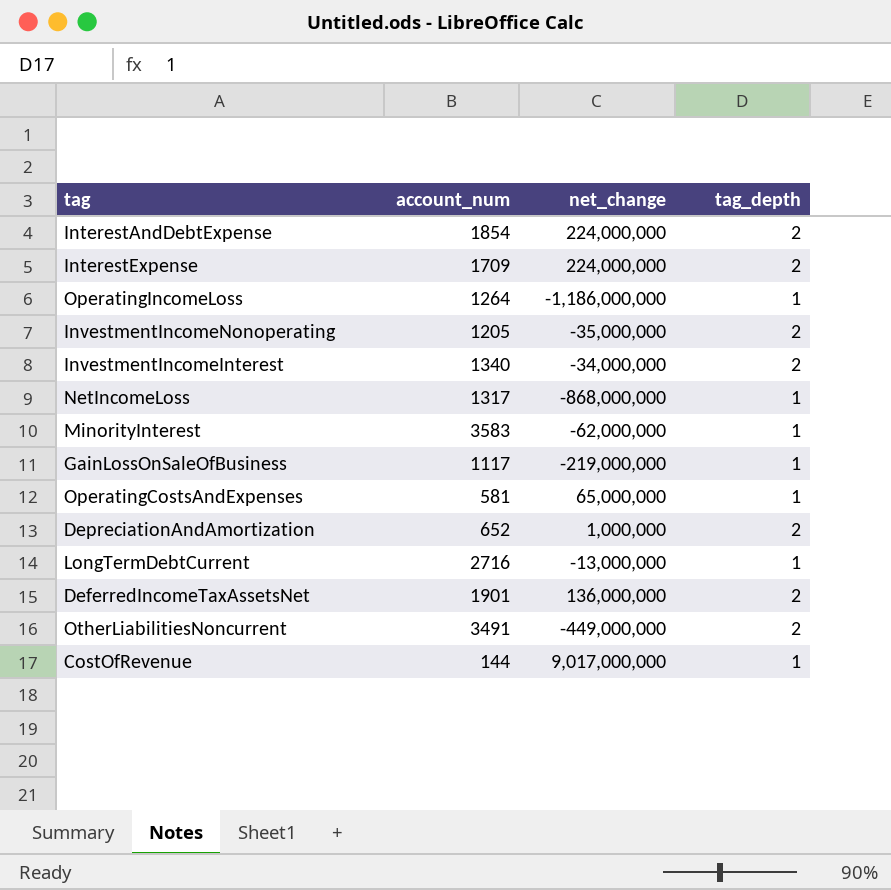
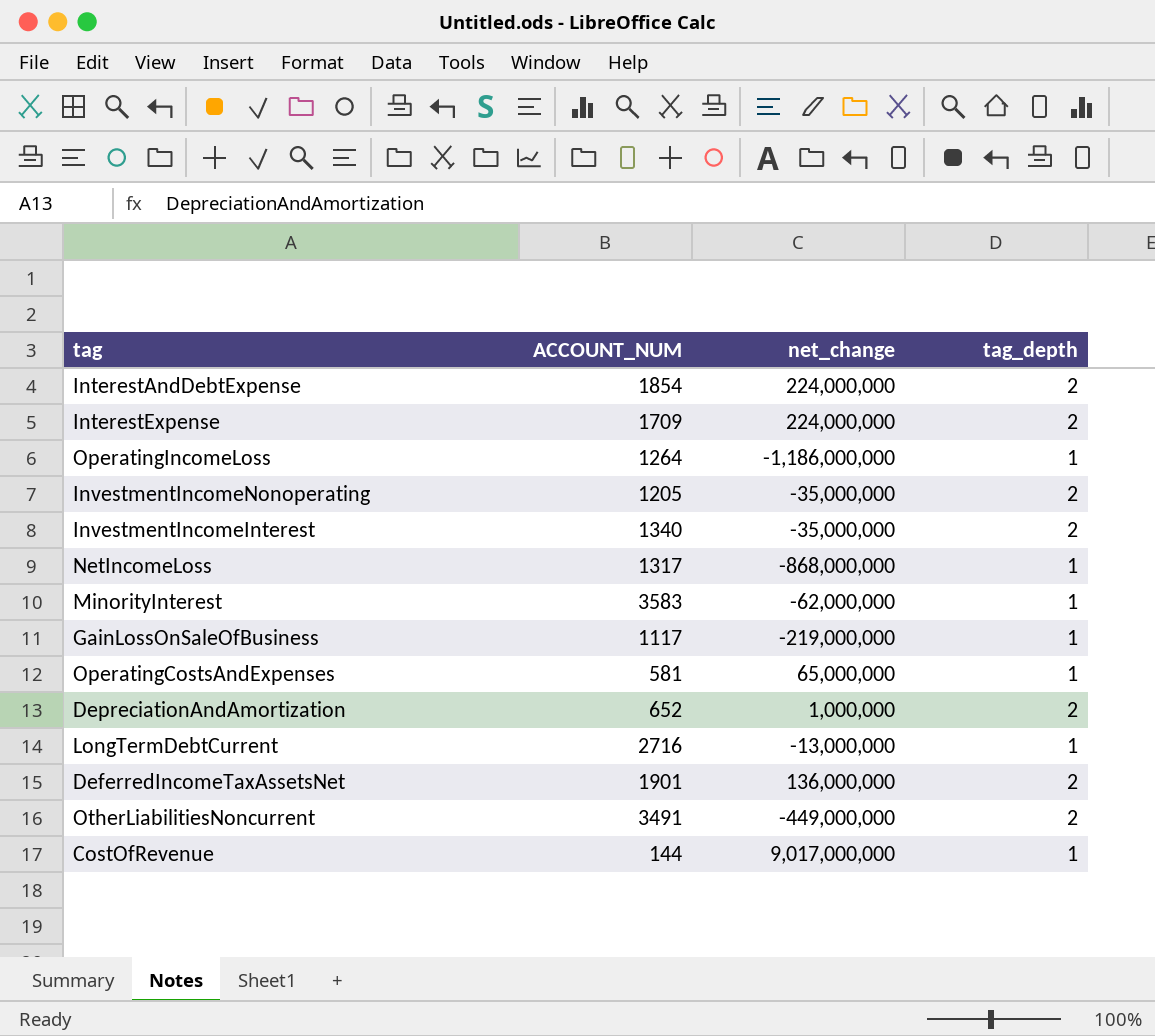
column name: account_num -> ACCOUNT_NUM
InvestmentIncomeInterest | net_change: -34,000,000 -> -35,000,000

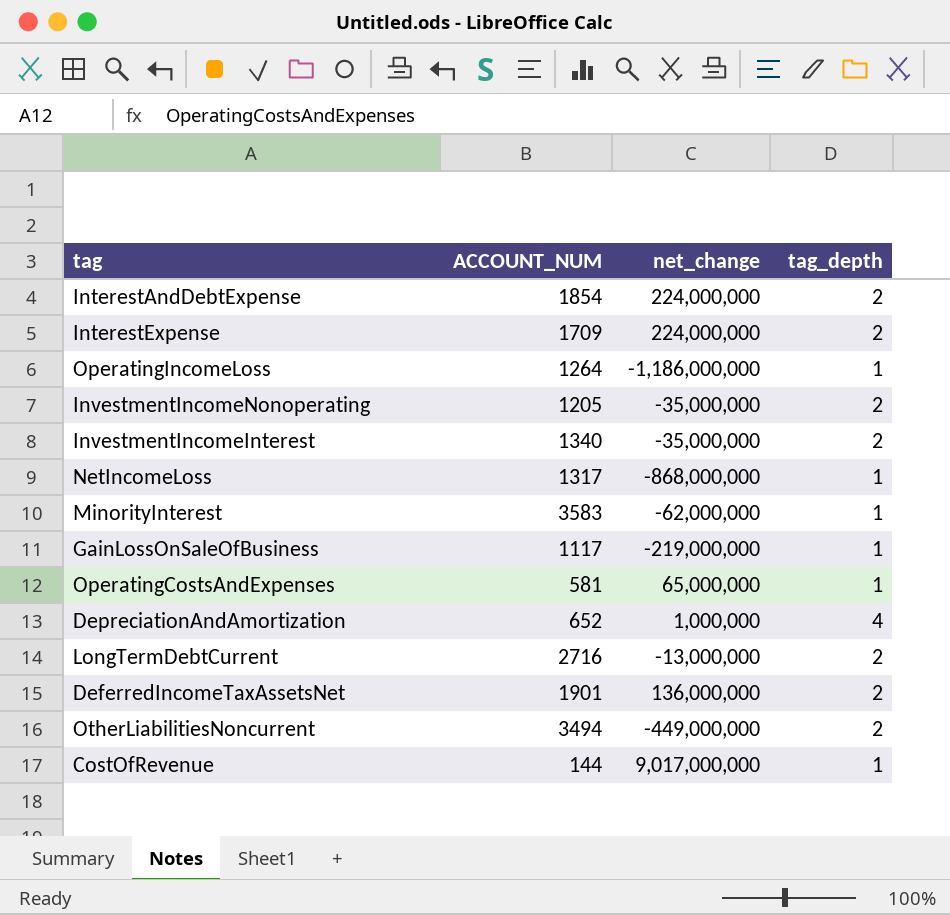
DepreciationAndAmortization | tag_depth: 2 -> 4
LongTermDebtCurrent | tag_depth: 1 -> 2
OtherLiabilitiesNoncurrent | ACCOUNT_NUM: 3491 -> 3494

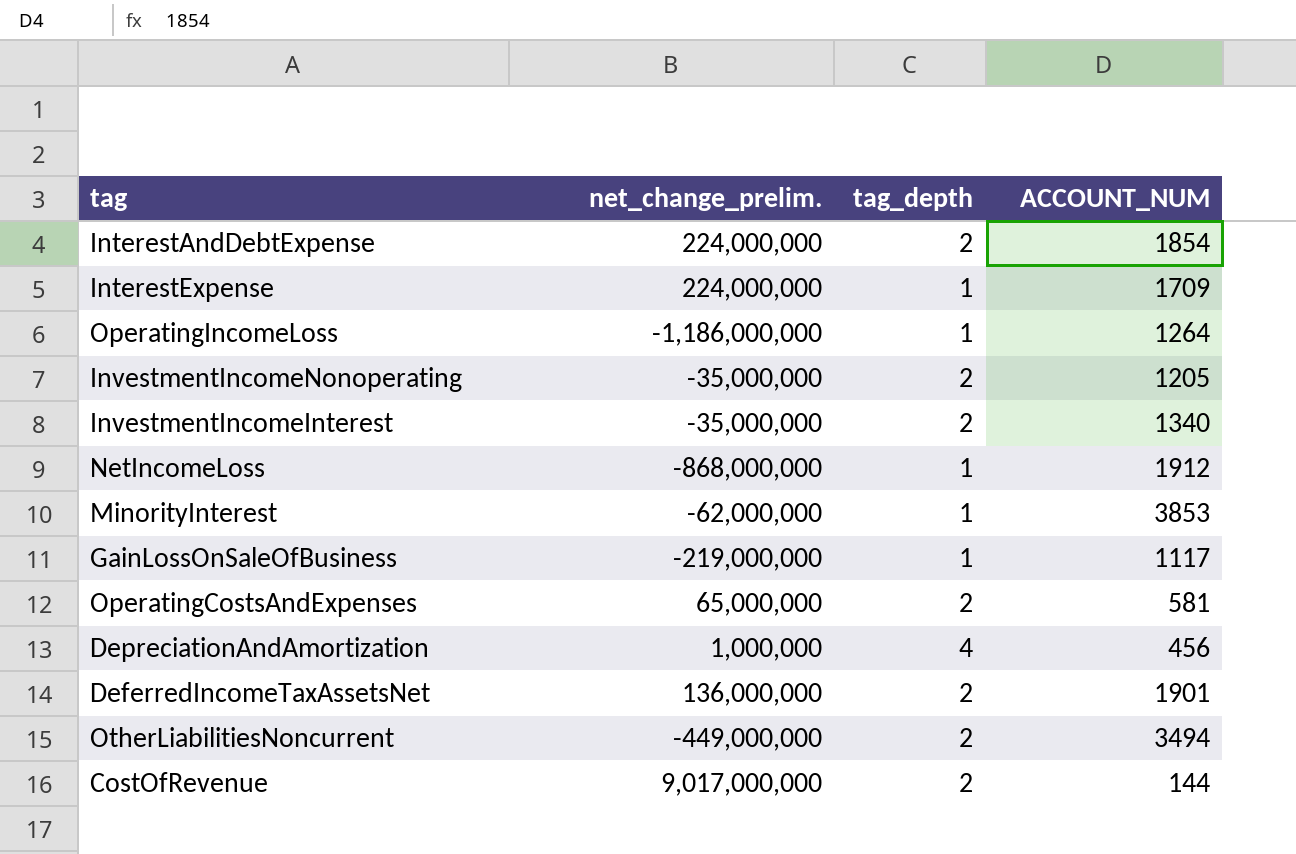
column name: net_change -> net_change_prelim.
column ACCOUNT_NUM | position: 2 -> 4
row LongTermDebtCurrent: 2716 | -13,000,000 | 2 -> none
InterestExpense | tag_depth: 2 -> 1
NetIncomeLoss | ACCOUNT_NUM: 1317 -> 1912
MinorityInterest | ACCOUNT_NUM: 3583 -> 3853
OperatingCostsAndExpenses | tag_depth: 1 -> 2
DepreciationAndAmortization | ACCOUNT_NUM: 652 -> 456
CostOfRevenue | tag_depth: 1 -> 2

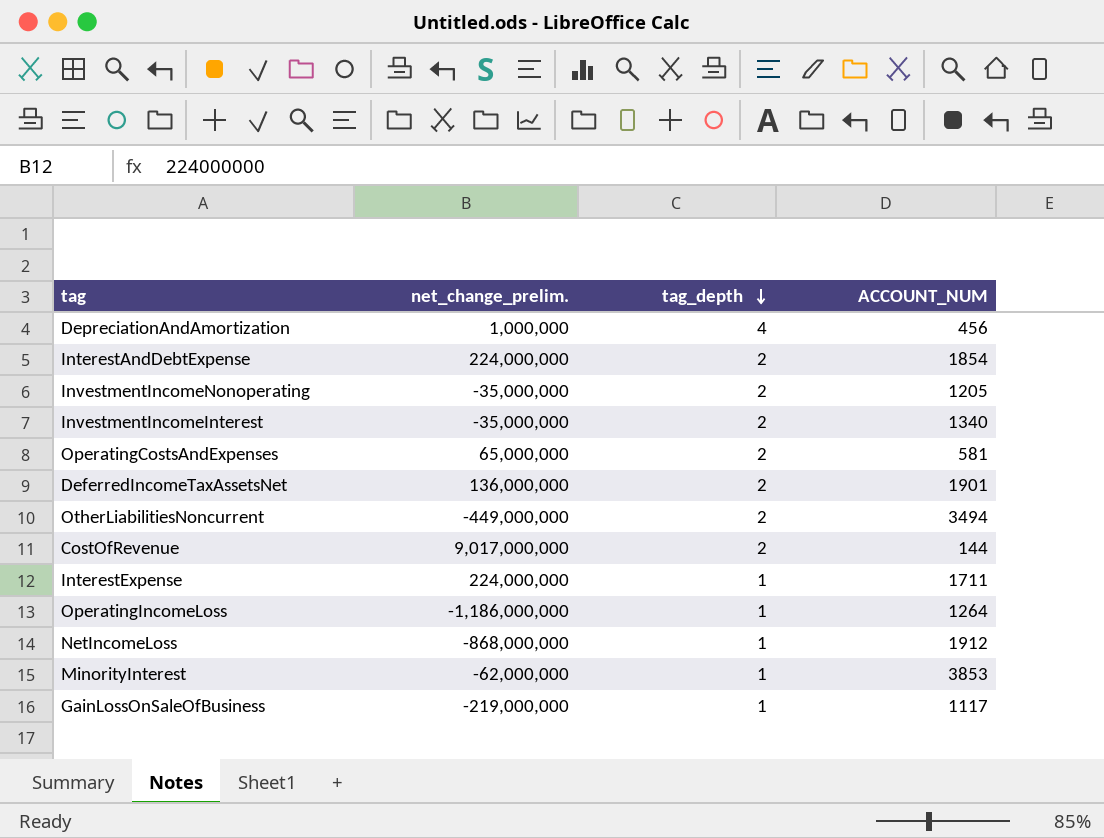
row order: none -> tag_depth descending
InterestExpense | ACCOUNT_NUM: 1709 -> 1711

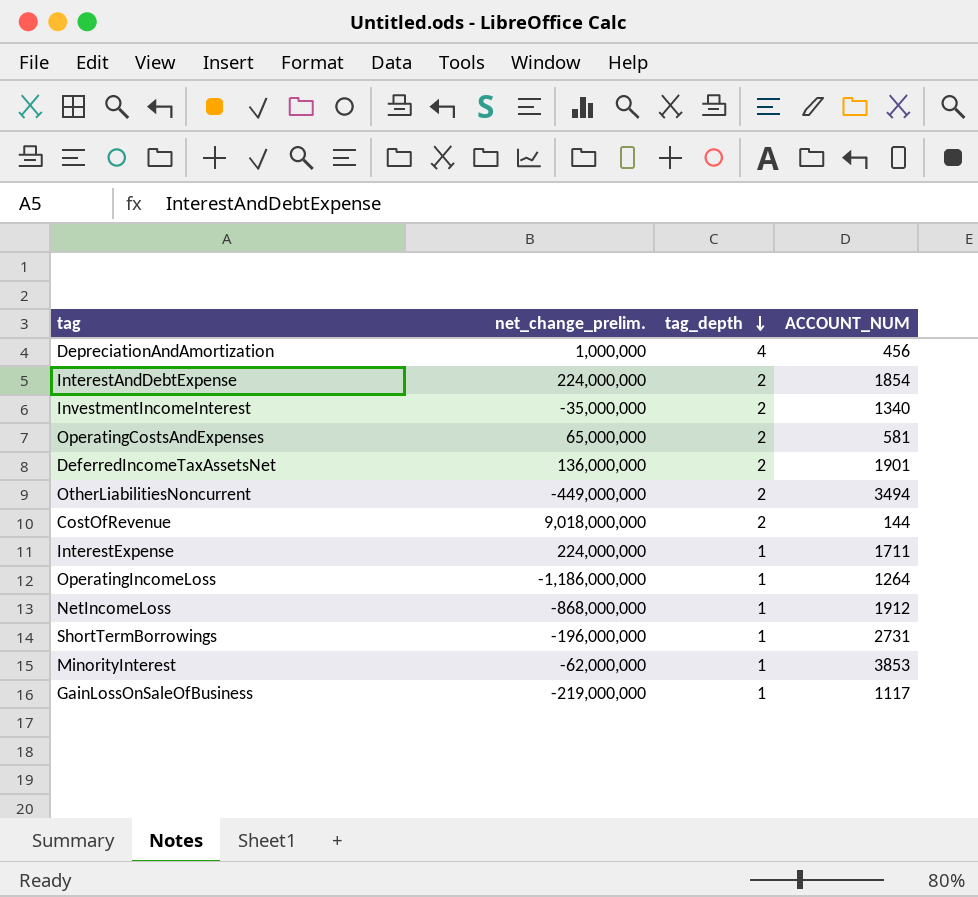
row InvestmentIncomeNonoperating: -35,000,000 | 2 | 1205 -> none
CostOfRevenue | net_change_prelim.: 9,017,000,000 -> 9,018,000,000
row ShortTermBorrowings: none -> -196,000,000 | 1 | 2731

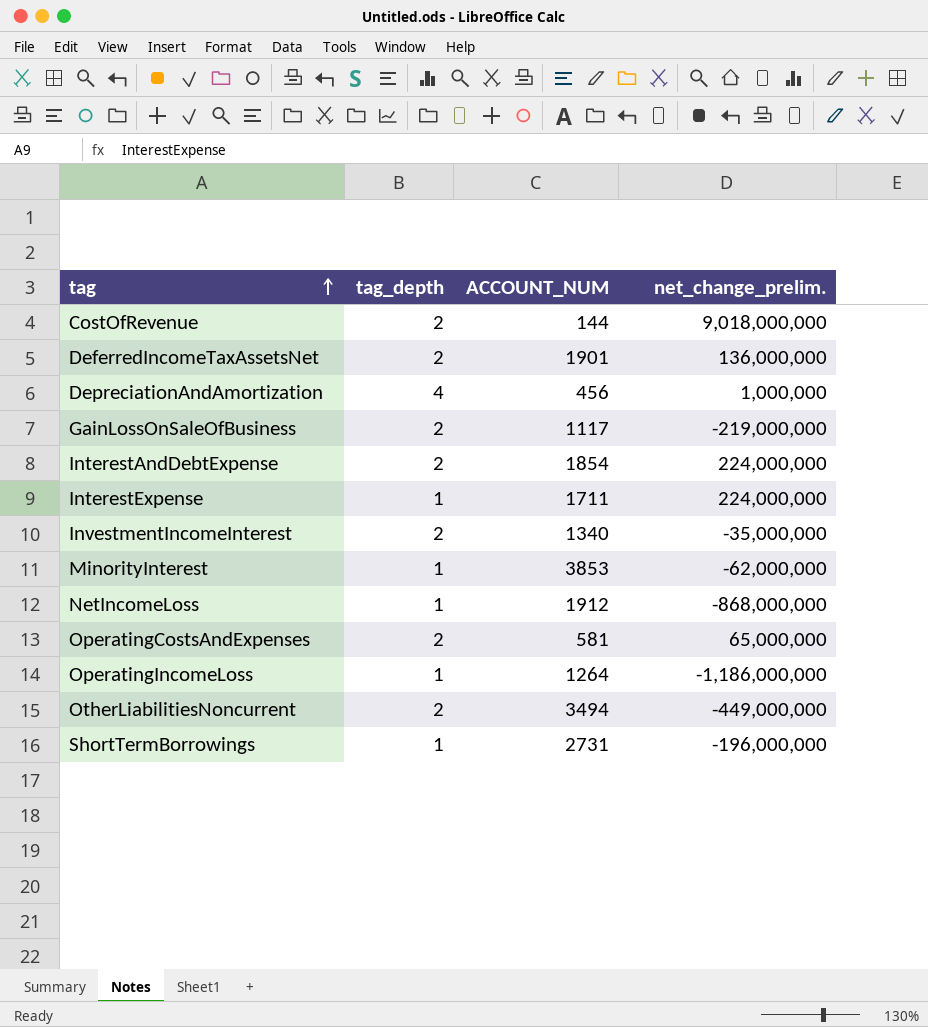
row order: tag_depth descending -> tag ascending
column net_change_prelim. | position: 2 -> 4
GainLossOnSaleOfBusiness | tag_depth: 1 -> 2

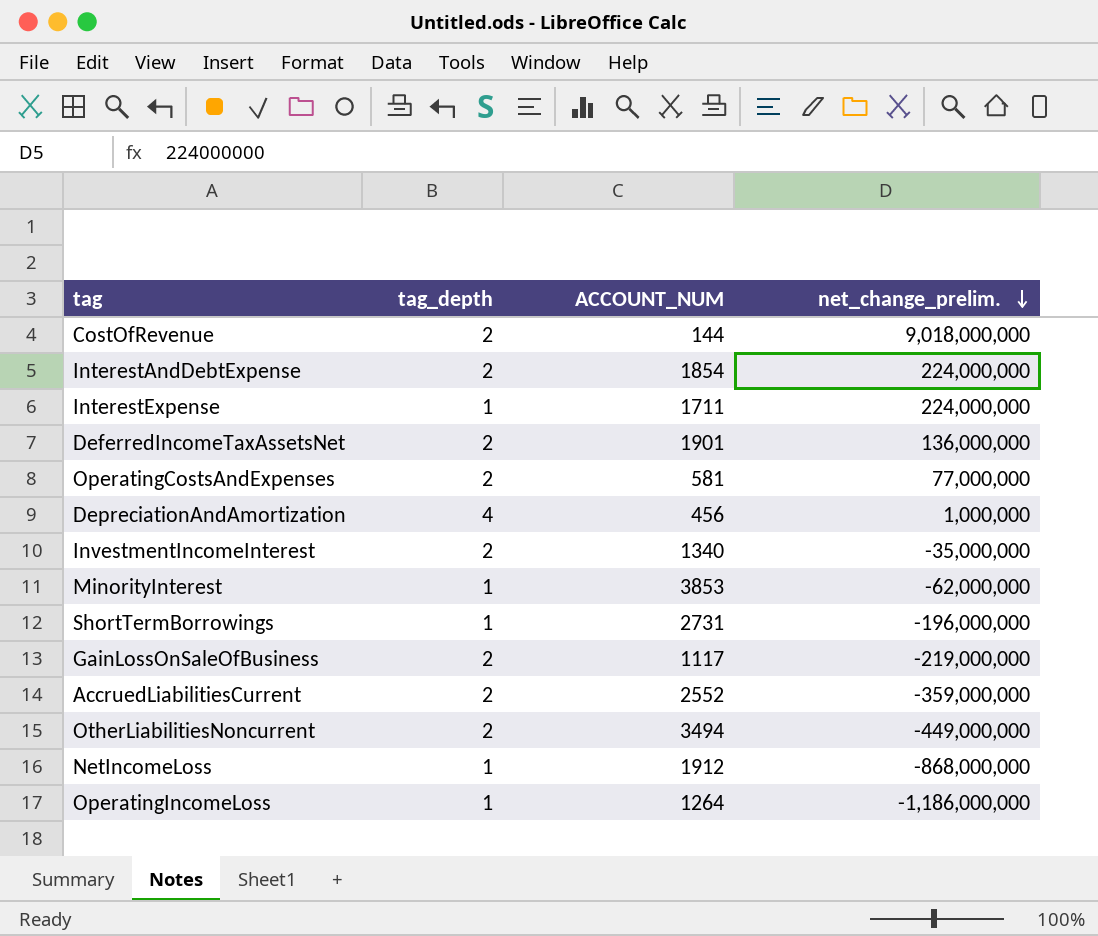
row order: tag ascending -> net_change_prelim. descending
OperatingCostsAndExpenses | net_change_prelim.: 65,000,000 -> 77,000,000
row AccruedLiabilitiesCurrent: none -> 2 | 2552 | -359,000,000

